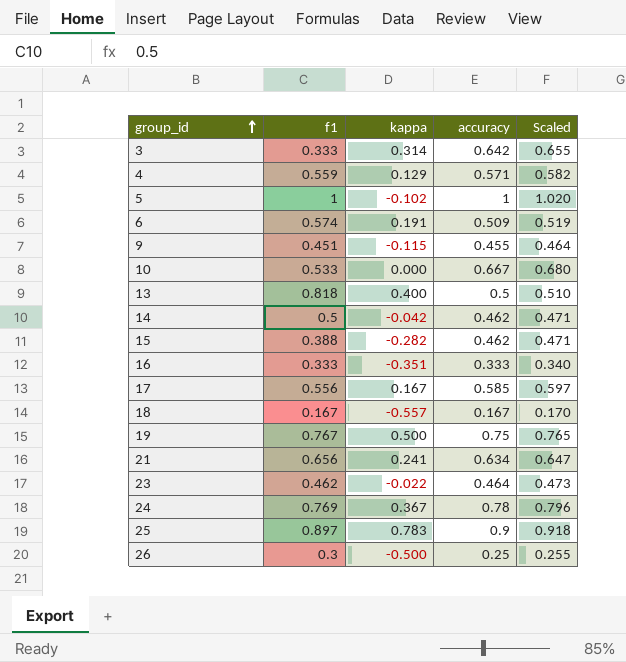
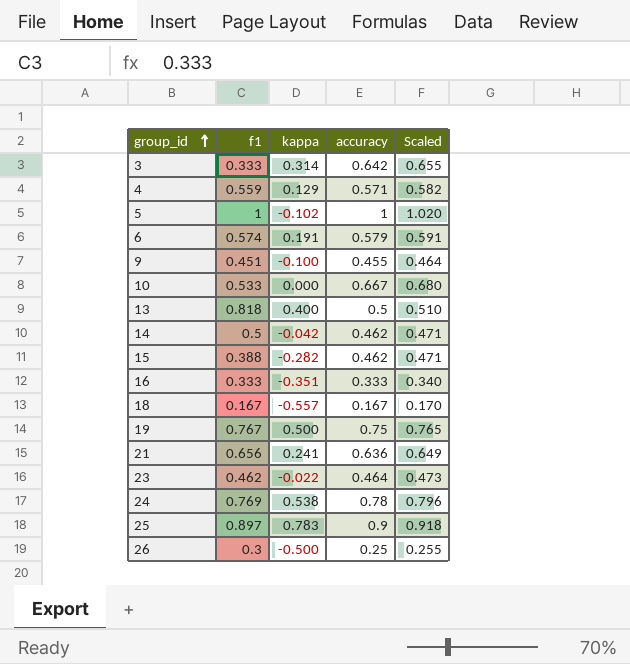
row 17: 0.556 | 0.167 | 0.585 | 0.597 -> none
6 | accuracy: 0.509 -> 0.579
6 | Scaled: 0.519 -> 0.591
9 | kappa: -0.115 -> -0.100
21 | accuracy: 0.634 -> 0.636
21 | Scaled: 0.647 -> 0.649
24 | kappa: 0.367 -> 0.538

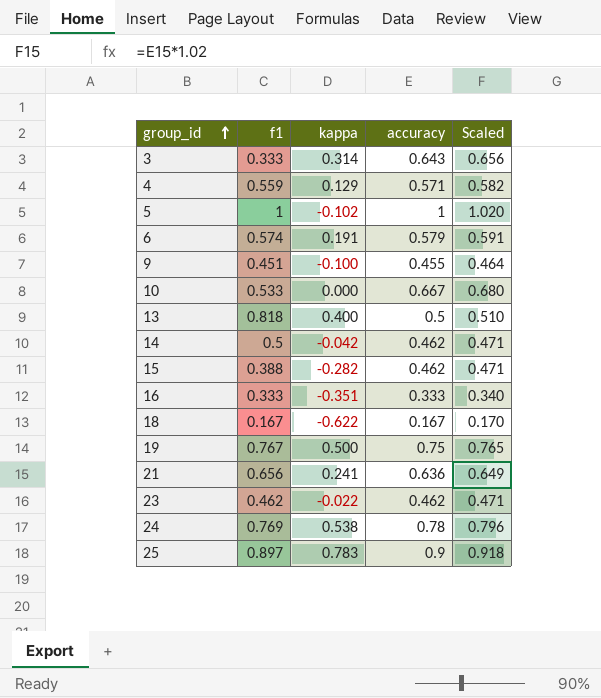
row 26: 0.3 | -0.500 | 0.25 | 0.255 -> none
3 | accuracy: 0.642 -> 0.643
3 | Scaled: 0.655 -> 0.656
18 | kappa: -0.557 -> -0.622
23 | accuracy: 0.464 -> 0.462
23 | Scaled: 0.473 -> 0.471

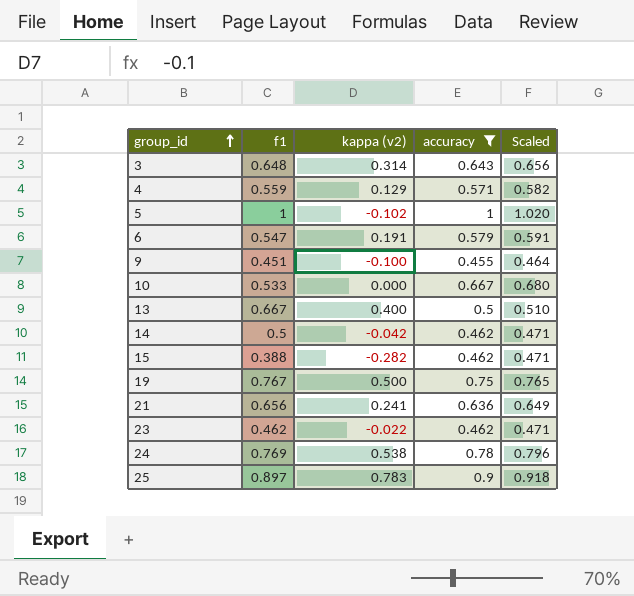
filter: none -> accuracy >= 0.455
column name: kappa -> kappa (v2)
3 | f1: 0.333 -> 0.648
6 | f1: 0.574 -> 0.547
13 | f1: 0.818 -> 0.667

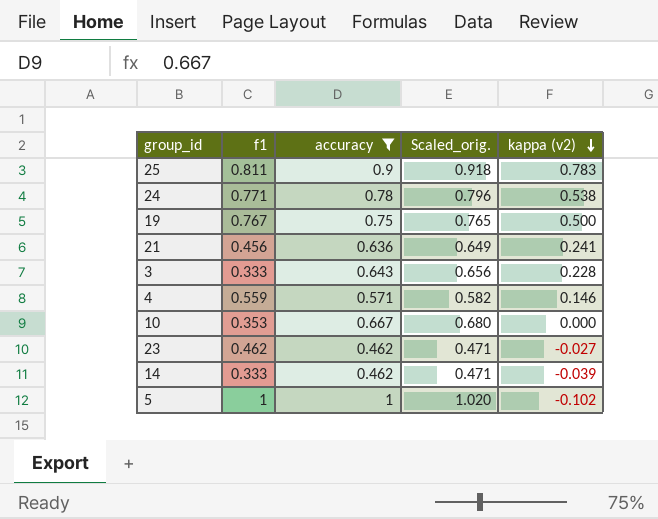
row order: group_id ascending -> kappa (v2) descending
column name: Scaled -> Scaled_orig.
column kappa (v2) | position: 3 -> 5
row 6: 0.547 | 0.191 | 0.579 | 0.591 -> none
row 9: 0.451 | -0.100 | 0.455 | 0.464 -> none
row 13: 0.667 | 0.400 | 0.5 | 0.510 -> none
row 15: 0.388 | -0.282 | 0.462 | 0.471 -> none
25 | f1: 0.897 -> 0.811
24 | f1: 0.769 -> 0.771
21 | f1: 0.656 -> 0.456
3 | f1: 0.648 -> 0.333
3 | kappa (v2): 0.314 -> 0.228
4 | kappa (v2): 0.129 -> 0.146
10 | f1: 0.533 -> 0.353
23 | kappa (v2): -0.022 -> -0.027
14 | f1: 0.5 -> 0.333
14 | kappa (v2): -0.042 -> -0.039

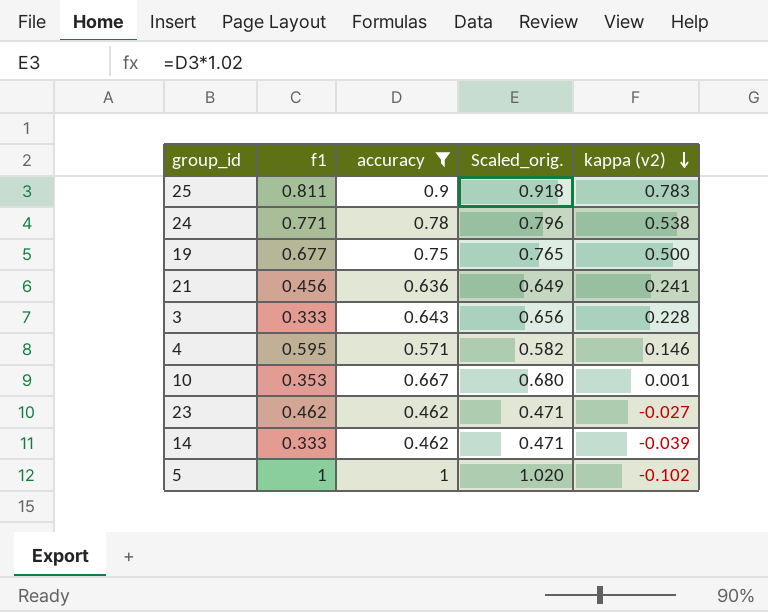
19 | f1: 0.767 -> 0.677
4 | f1: 0.559 -> 0.595
10 | kappa (v2): 0.000 -> 0.001

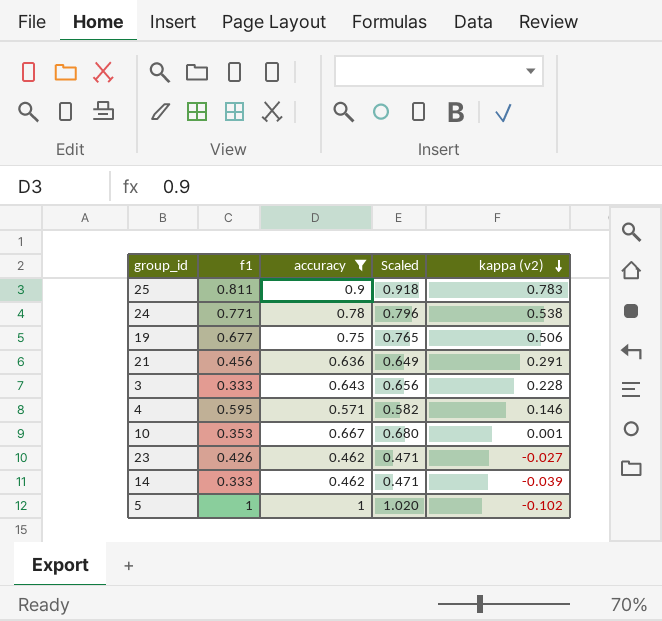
column name: Scaled_orig. -> Scaled
19 | kappa (v2): 0.500 -> 0.506
21 | kappa (v2): 0.241 -> 0.291
23 | f1: 0.462 -> 0.426

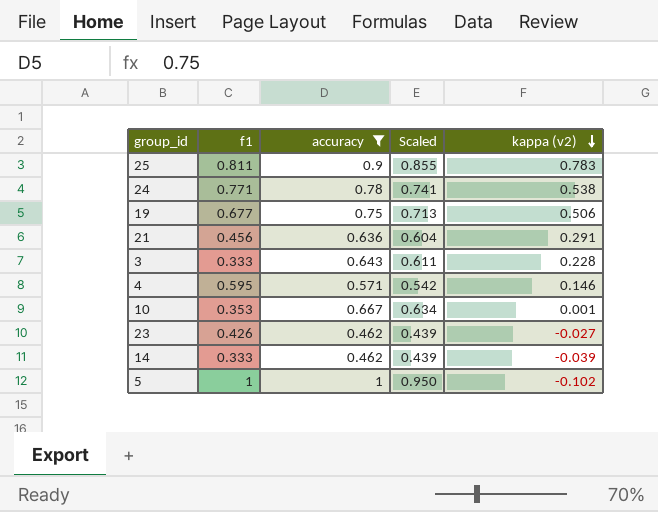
column Scaled | formula: [accuracy] * 1.02 -> [accuracy] * 0.95

